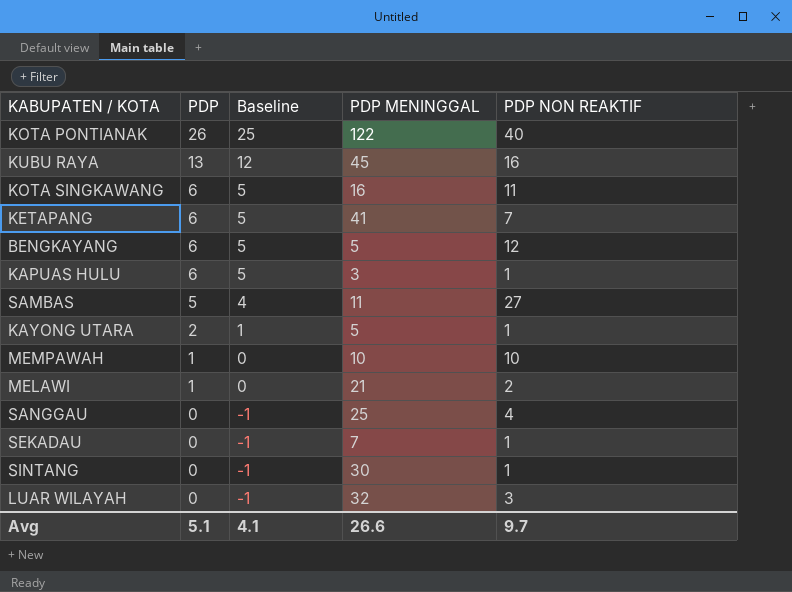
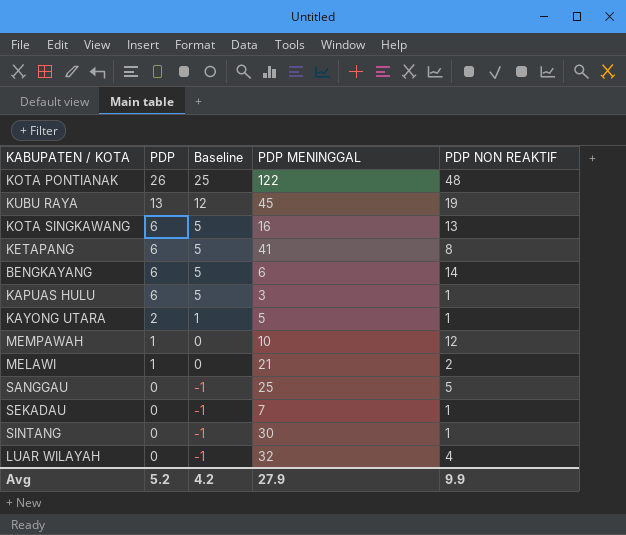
row SAMBAS: 5 | 4 | 11 | 27 -> none
KOTA PONTIANAK | PDP NON REAKTIF: 40 -> 48
KUBU RAYA | PDP NON REAKTIF: 16 -> 19
KOTA SINGKAWANG | PDP NON REAKTIF: 11 -> 13
KETAPANG | PDP NON REAKTIF: 7 -> 8
BENGKAYANG | PDP MENINGGAL: 5 -> 6
BENGKAYANG | PDP NON REAKTIF: 12 -> 14
MEMPAWAH | PDP NON REAKTIF: 10 -> 12
SANGGAU | PDP NON REAKTIF: 4 -> 5
LUAR WILAYAH | PDP NON REAKTIF: 3 -> 4
Avg | PDP: 5.1 -> 5.2
Avg | Baseline: 4.1 -> 4.2
Avg | PDP MENINGGAL: 26.6 -> 27.9
Avg | PDP NON REAKTIF: 9.7 -> 9.9

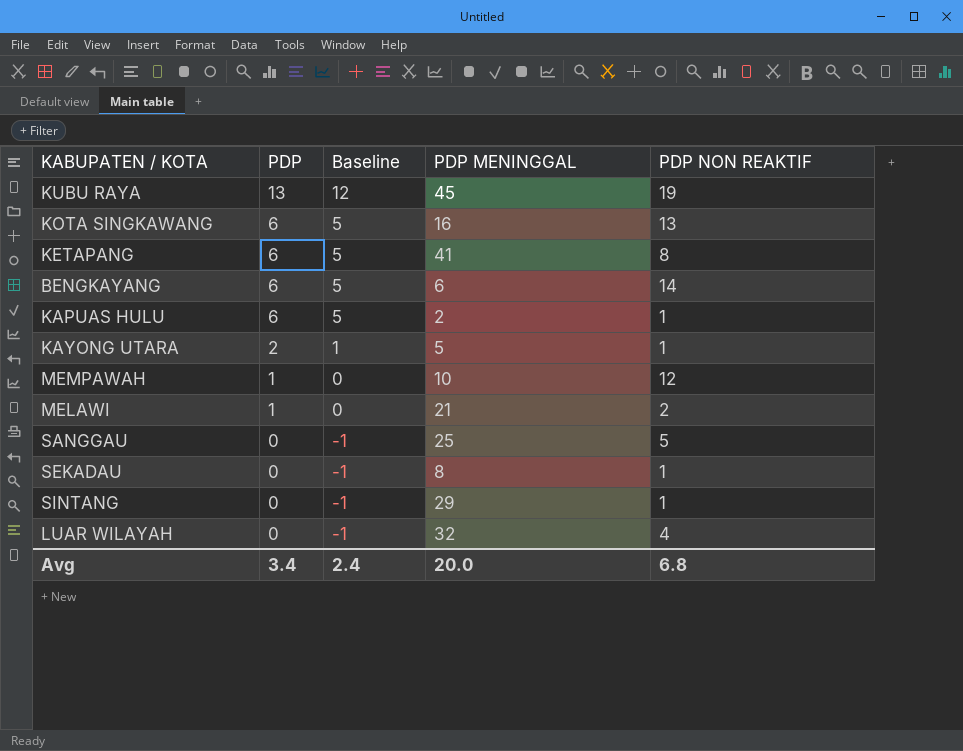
row KOTA PONTIANAK: 26 | 25 | 122 | 48 -> none
KAPUAS HULU | PDP MENINGGAL: 3 -> 2
SEKADAU | PDP MENINGGAL: 7 -> 8
SINTANG | PDP MENINGGAL: 30 -> 29
Avg | PDP: 5.2 -> 3.4
Avg | Baseline: 4.2 -> 2.4
Avg | PDP MENINGGAL: 27.9 -> 20.0
Avg | PDP NON REAKTIF: 9.9 -> 6.8

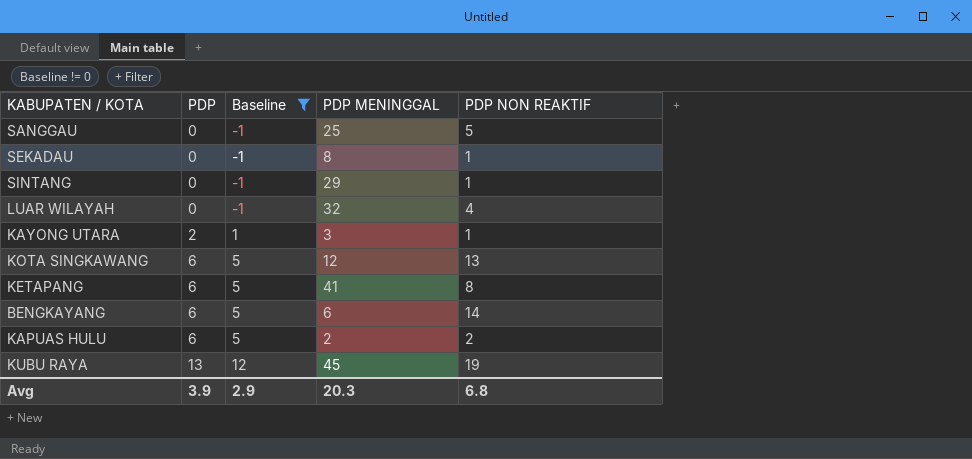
filter: none -> Baseline != 0
row order: PDP descending -> PDP ascending
KAYONG UTARA | PDP MENINGGAL: 5 -> 3
KOTA SINGKAWANG | PDP MENINGGAL: 16 -> 12
KAPUAS HULU | PDP NON REAKTIF: 1 -> 2
Avg | PDP: 3.4 -> 3.9
Avg | Baseline: 2.4 -> 2.9
Avg | PDP MENINGGAL: 20.0 -> 20.3

